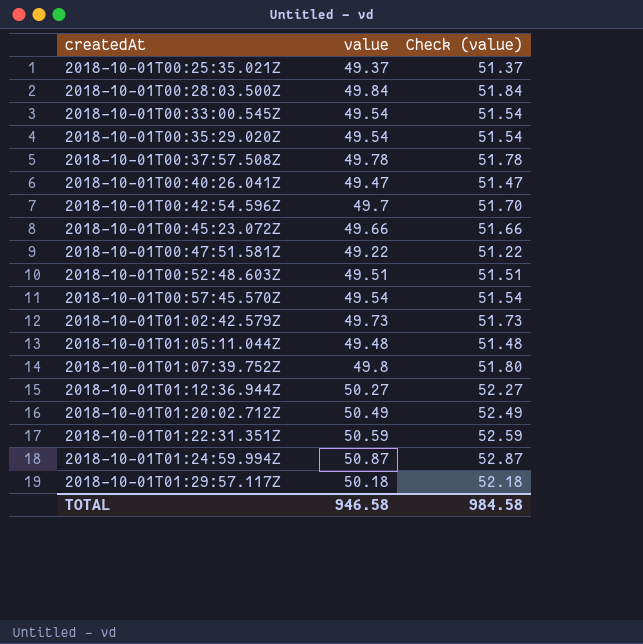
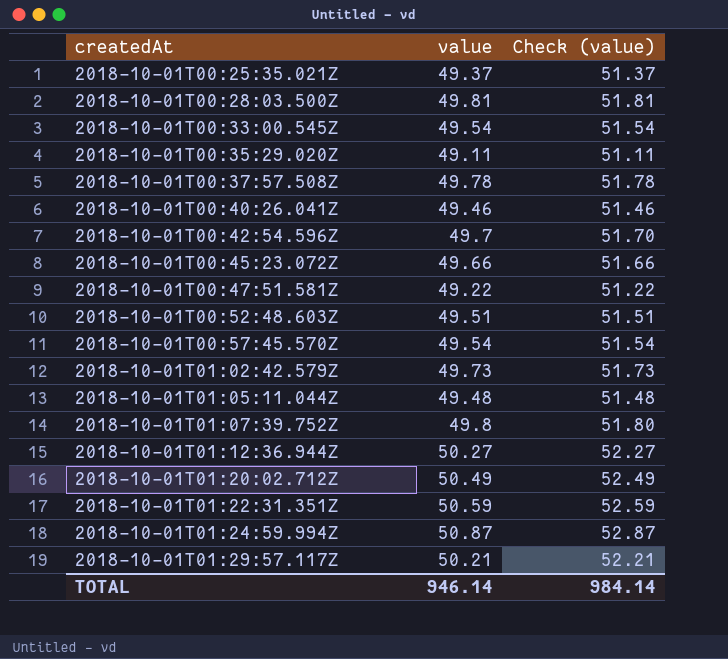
2018-10-01T00:28:03.500Z | value: 49.84 -> 49.81
2018-10-01T00:28:03.500Z | Check (value): 51.84 -> 51.81
2018-10-01T00:35:29.020Z | value: 49.54 -> 49.11
2018-10-01T00:35:29.020Z | Check (value): 51.54 -> 51.11
2018-10-01T00:40:26.041Z | value: 49.47 -> 49.46
2018-10-01T00:40:26.041Z | Check (value): 51.47 -> 51.46
2018-10-01T01:29:57.117Z | value: 50.18 -> 50.21
2018-10-01T01:29:57.117Z | Check (value): 52.18 -> 52.21
TOTAL | value: 946.58 -> 946.14
TOTAL | Check (value): 984.58 -> 984.14

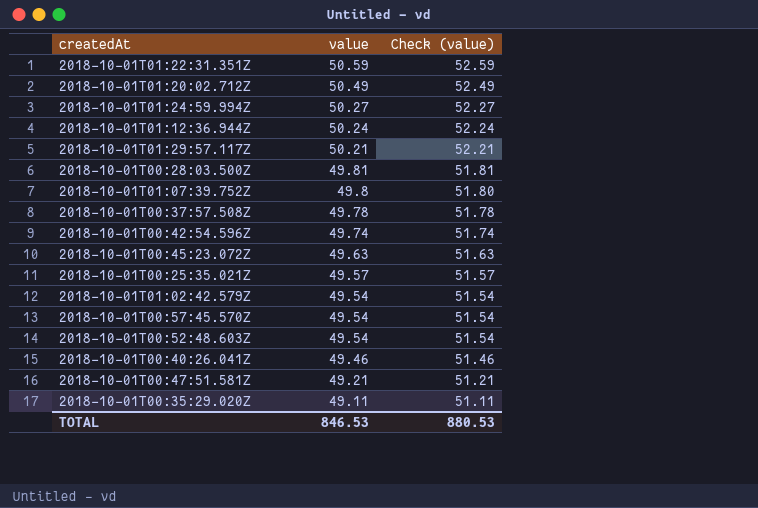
row order: createdAt ascending -> value descending
row 2018-10-01T00:33:00.545Z: 49.54 | 51.54 -> none
row 2018-10-01T01:05:11.044Z: 49.48 | 51.48 -> none
2018-10-01T01:24:59.994Z | value: 50.87 -> 50.27
2018-10-01T01:24:59.994Z | Check (value): 52.87 -> 52.27
2018-10-01T01:12:36.944Z | value: 50.27 -> 50.24
2018-10-01T01:12:36.944Z | Check (value): 52.27 -> 52.24
2018-10-01T00:42:54.596Z | value: 49.7 -> 49.74
2018-10-01T00:42:54.596Z | Check (value): 51.70 -> 51.74
2018-10-01T00:45:23.072Z | value: 49.66 -> 49.63
2018-10-01T00:45:23.072Z | Check (value): 51.66 -> 51.63
2018-10-01T00:25:35.021Z | value: 49.37 -> 49.57
2018-10-01T00:25:35.021Z | Check (value): 51.37 -> 51.57
2018-10-01T01:02:42.579Z | value: 49.73 -> 49.54
2018-10-01T01:02:42.579Z | Check (value): 51.73 -> 51.54
2018-10-01T00:52:48.603Z | value: 49.51 -> 49.54
2018-10-01T00:52:48.603Z | Check (value): 51.51 -> 51.54
2018-10-01T00:47:51.581Z | value: 49.22 -> 49.21
2018-10-01T00:47:51.581Z | Check (value): 51.22 -> 51.21
TOTAL | value: 946.14 -> 846.53
TOTAL | Check (value): 984.14 -> 880.53

